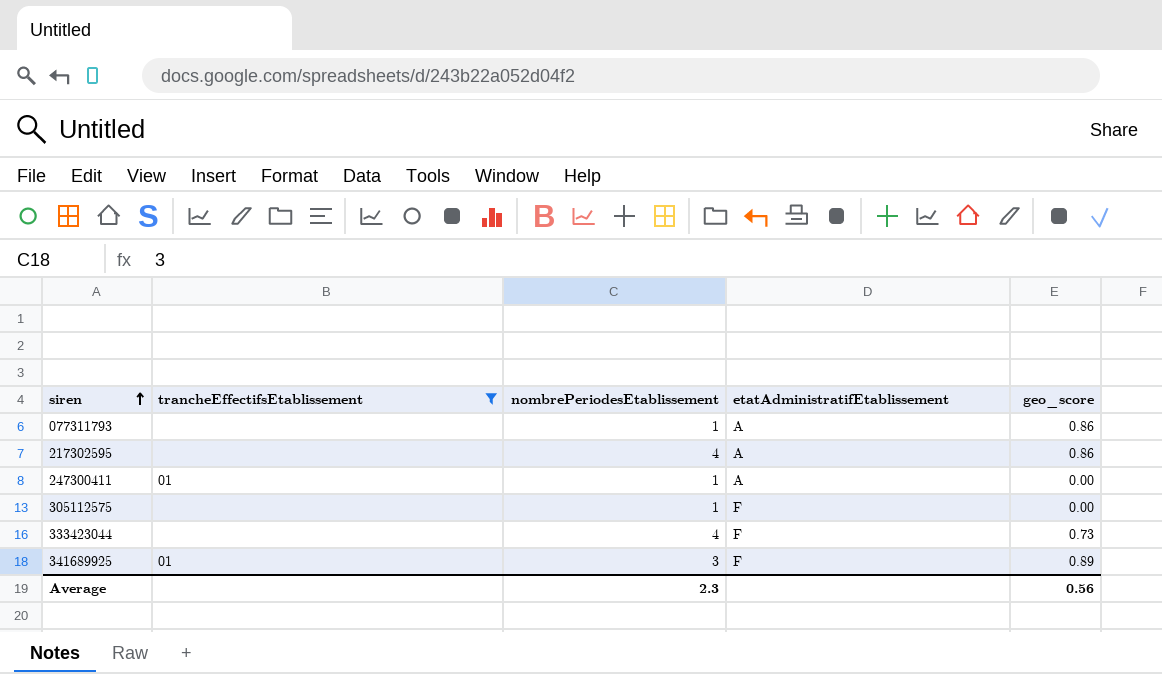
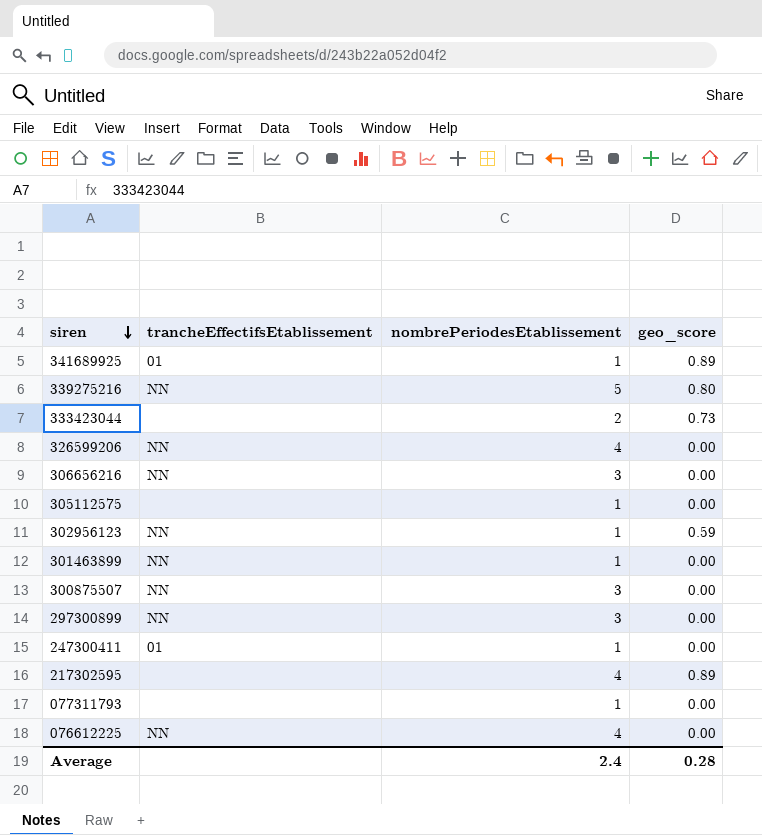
filter: trancheEffectifsEtablissement != NN -> none
row order: siren ascending -> siren descending
column etatAdministratifEtablissement | position: 4 -> none
341689925 | nombrePeriodesEtablissement: 3 -> 1
333423044 | nombrePeriodesEtablissement: 4 -> 2
217302595 | geo_score: 0.86 -> 0.89
077311793 | geo_score: 0.86 -> 0.00
Average | nombrePeriodesEtablissement: 2.3 -> 2.4
Average | geo_score: 0.56 -> 0.28

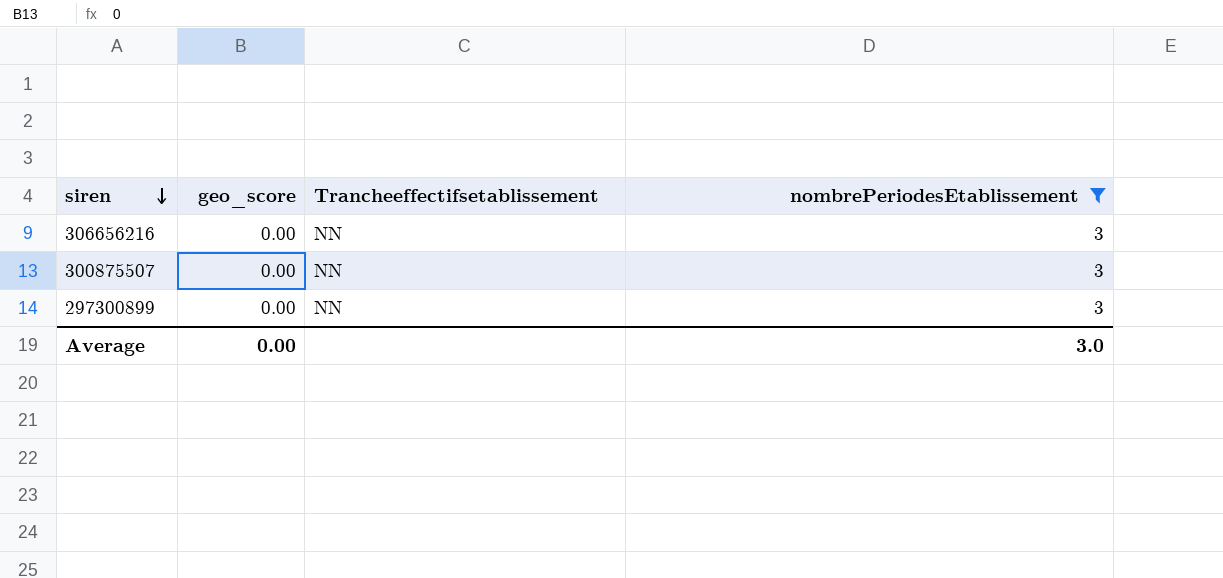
filter: none -> nombrePeriodesEtablissement = 3
column geo_score | position: 4 -> 2
column name: trancheEffectifsEtablissement -> Trancheeffectifsetablissement
Average | geo_score: 0.28 -> 0.00
Average | nombrePeriodesEtablissement: 2.4 -> 3.0

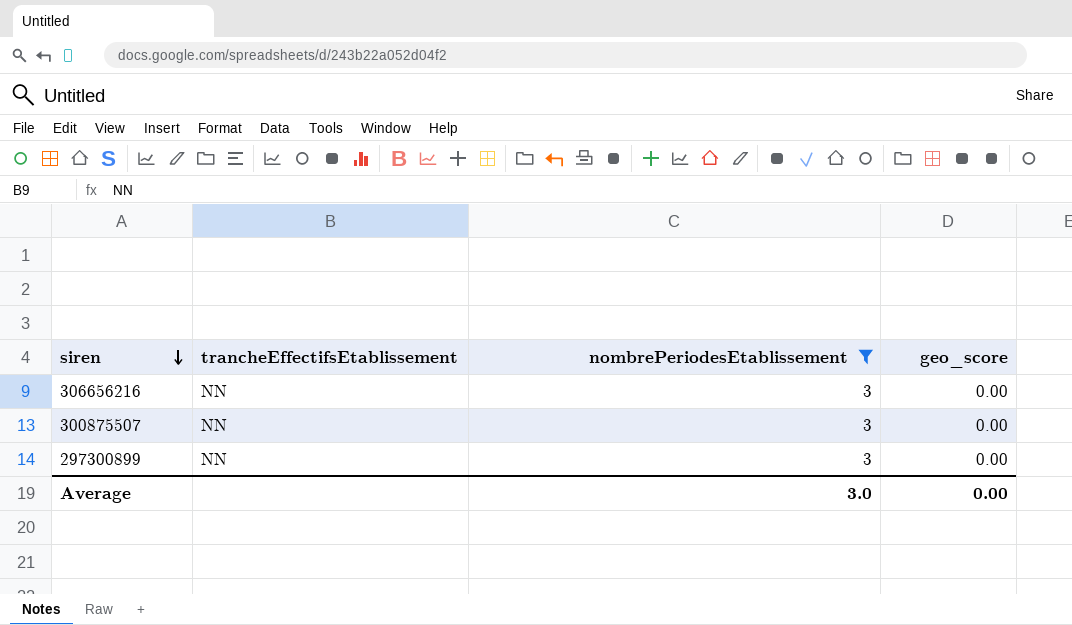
column name: Trancheeffectifsetablissement -> trancheEffectifsEtablissement
column geo_score | position: 2 -> 4

